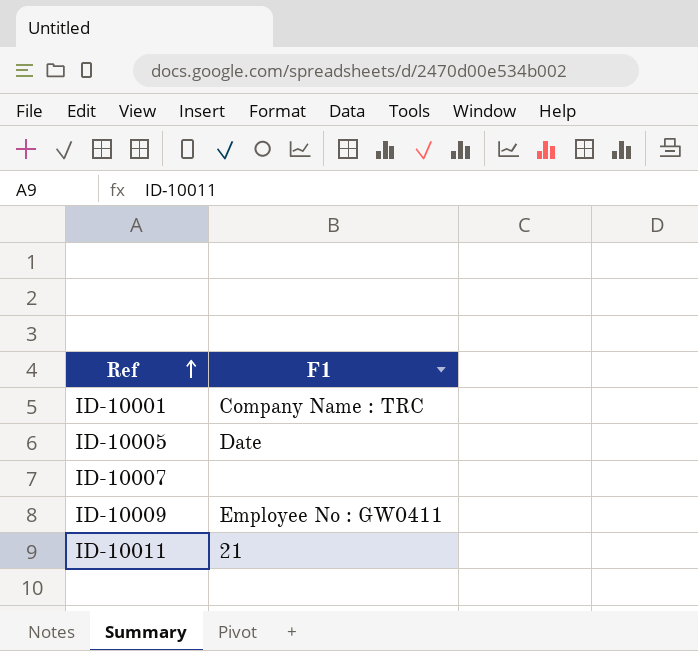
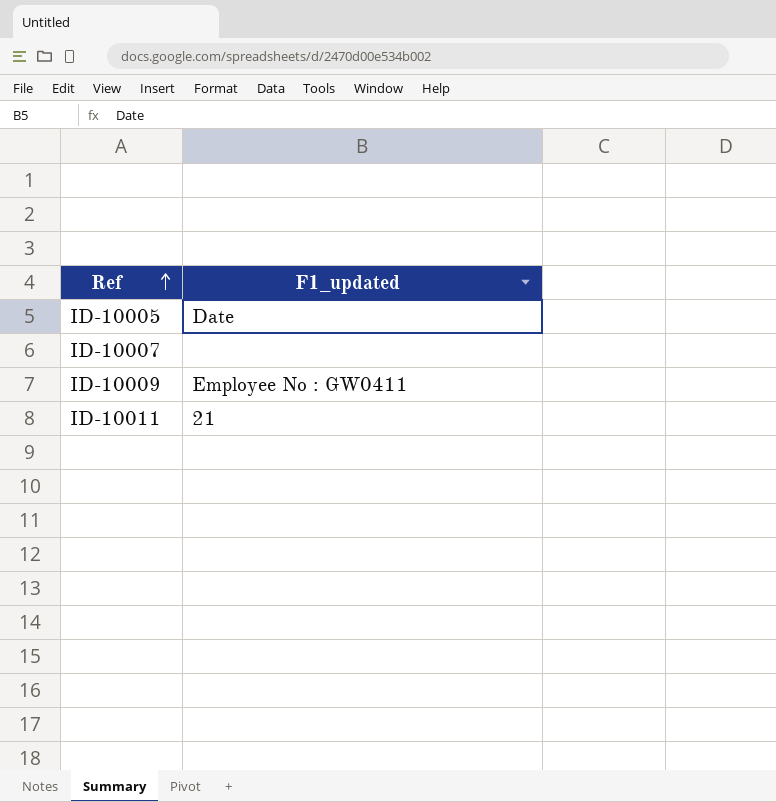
column name: F1 -> F1_updated
row ID-10001: Company Name : TRC -> none

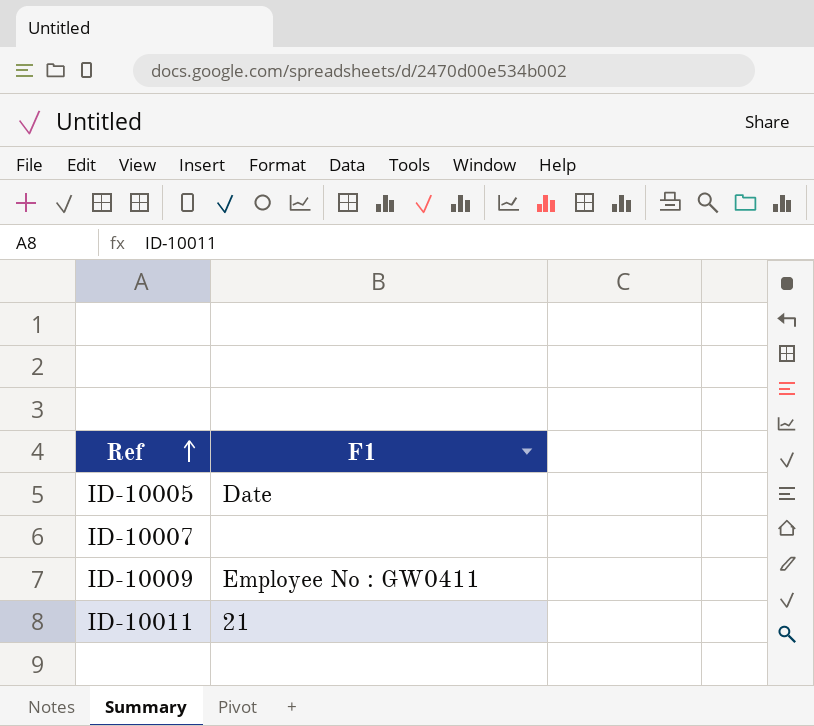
column name: F1_updated -> F1

